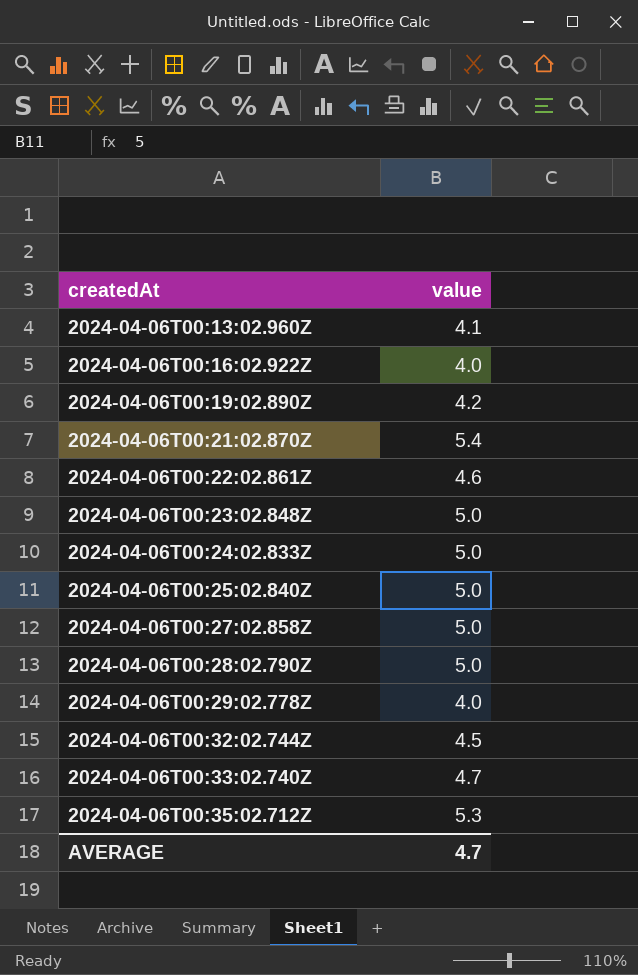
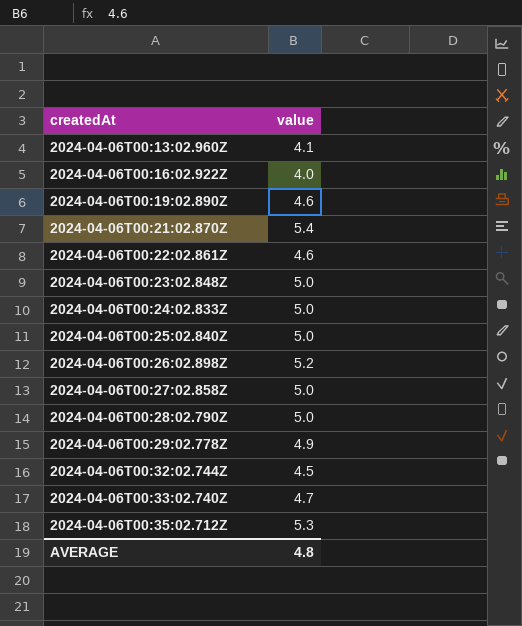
2024-04-06T00:19:02.890Z | value: 4.2 -> 4.6
row 2024-04-06T00:26:02.898Z: none -> 5.2
2024-04-06T00:29:02.778Z | value: 4.0 -> 4.9
AVERAGE | value: 4.7 -> 4.8

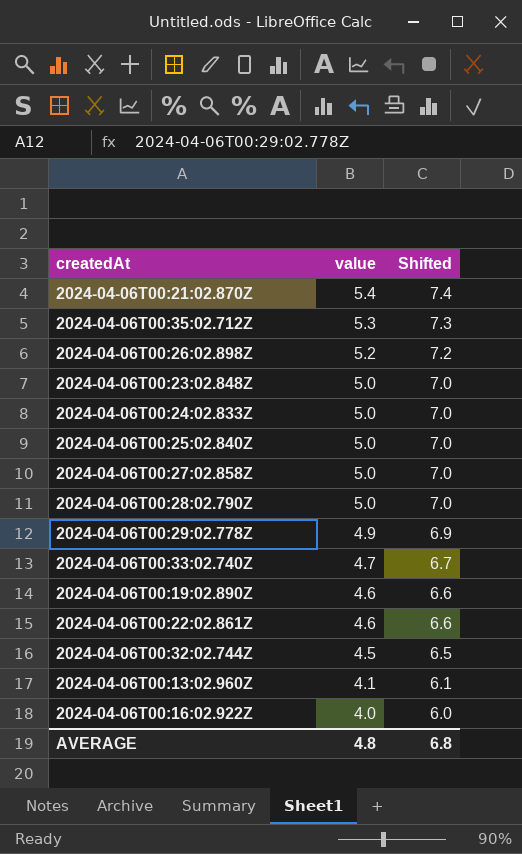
row order: createdAt ascending -> value descending
column Shifted | formula: none -> [value] + 2

